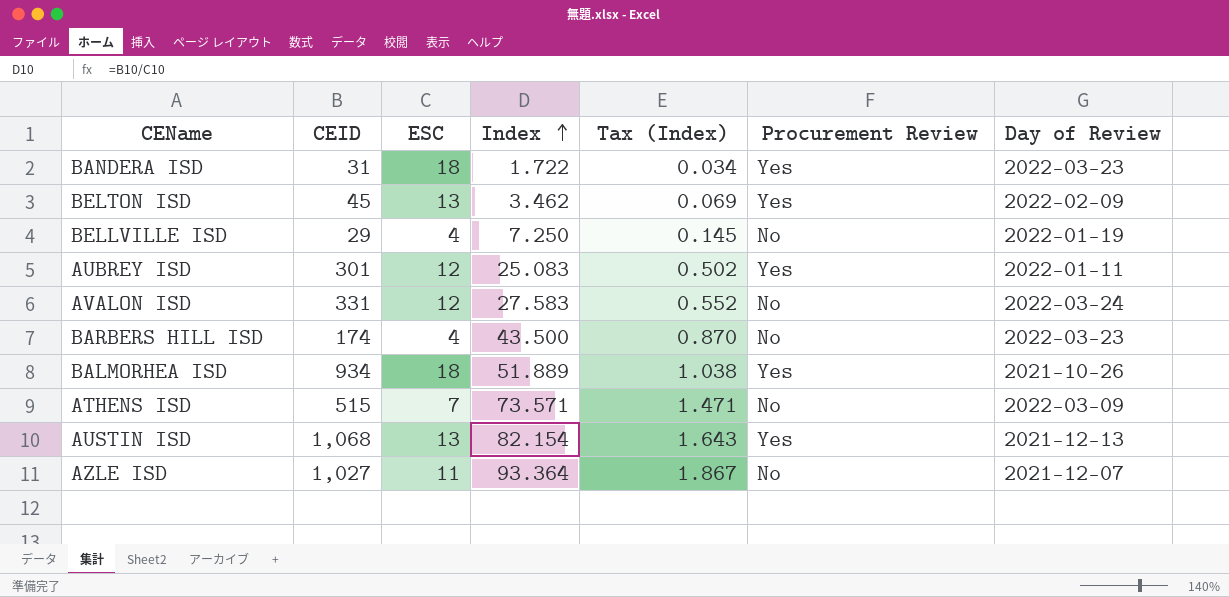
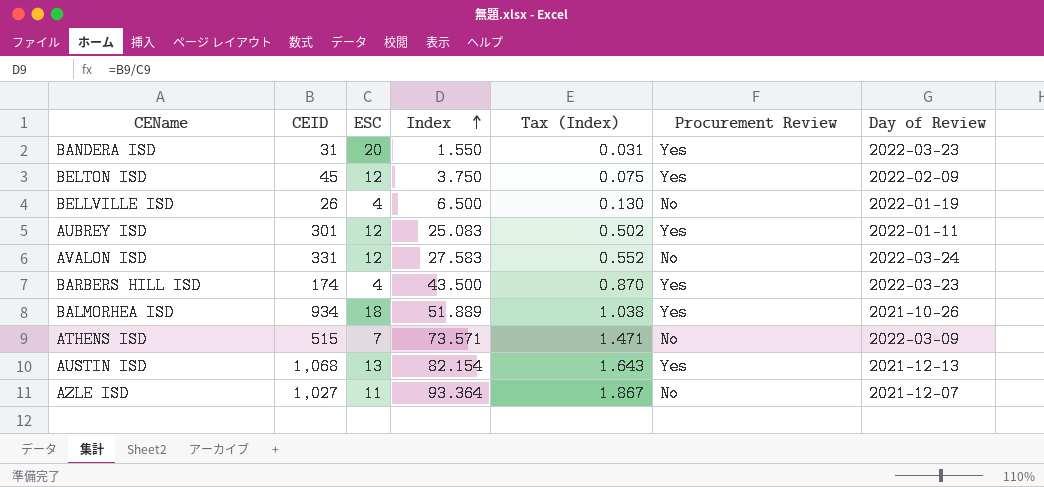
BANDERA ISD | ESC: 18 -> 20
BANDERA ISD | Index: 1.722 -> 1.550
BANDERA ISD | Tax (Index): 0.034 -> 0.031
BELTON ISD | ESC: 13 -> 12
BELTON ISD | Index: 3.462 -> 3.750
BELTON ISD | Tax (Index): 0.069 -> 0.075
BELLVILLE ISD | CEID: 29 -> 26
BELLVILLE ISD | Index: 7.250 -> 6.500
BELLVILLE ISD | Tax (Index): 0.145 -> 0.130
BARBERS HILL ISD | Procurement Review: No -> Yes

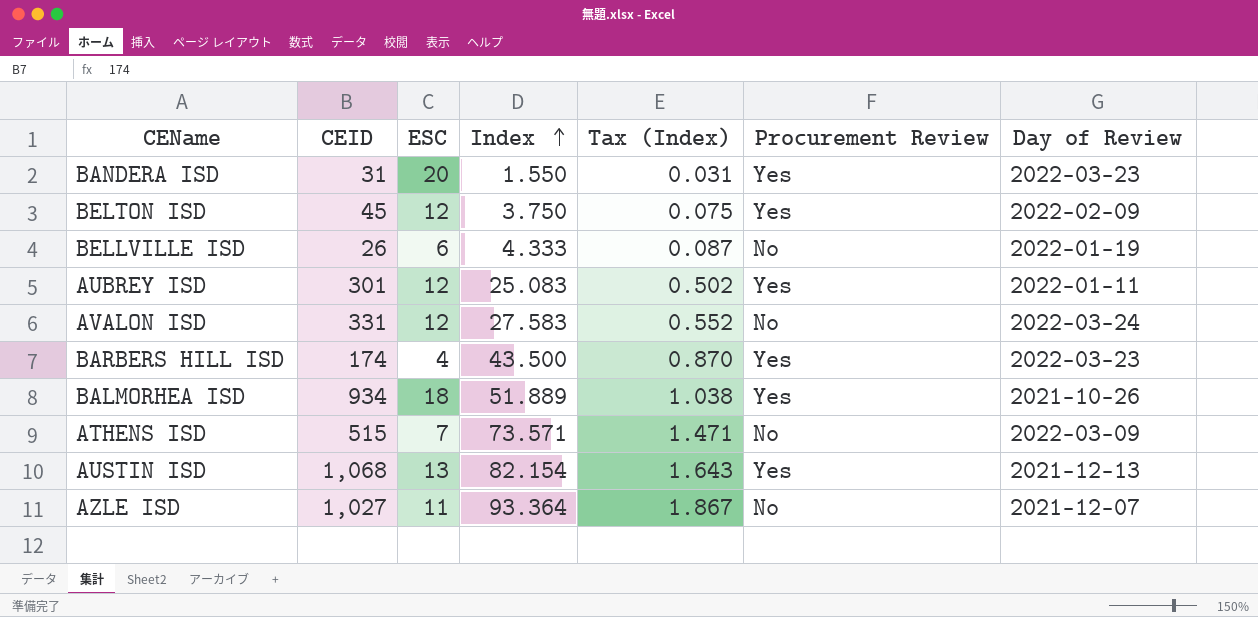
BELLVILLE ISD | ESC: 4 -> 6
BELLVILLE ISD | Index: 6.500 -> 4.333
BELLVILLE ISD | Tax (Index): 0.130 -> 0.087

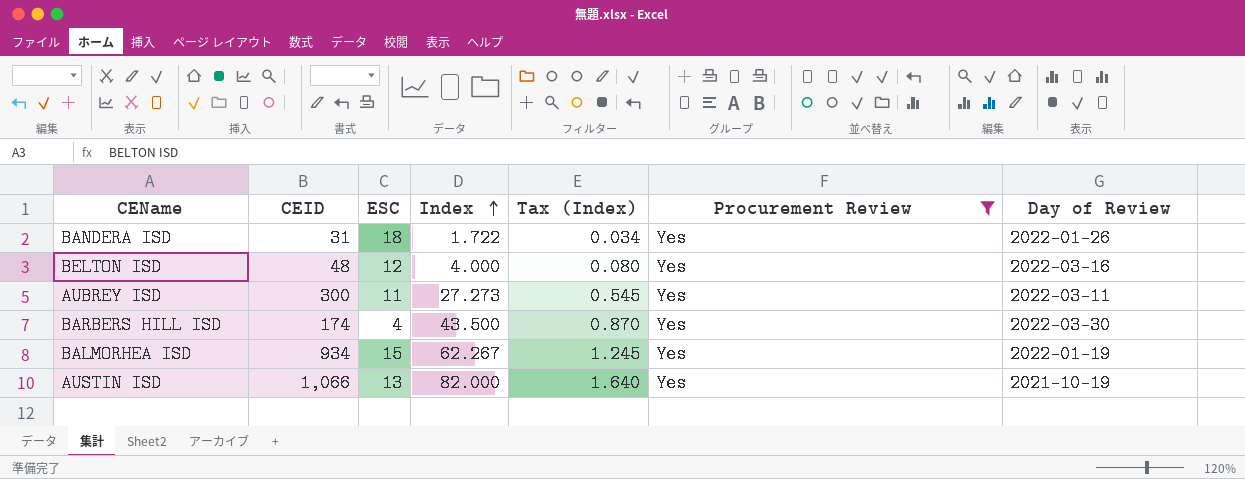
filter: none -> Procurement Review = Yes
BANDERA ISD | ESC: 20 -> 18
BANDERA ISD | Index: 1.550 -> 1.722
BANDERA ISD | Tax (Index): 0.031 -> 0.034
BANDERA ISD | Day of Review: 2022-03-23 -> 2022-01-26
BELTON ISD | CEID: 45 -> 48
BELTON ISD | Index: 3.750 -> 4.000
BELTON ISD | Tax (Index): 0.075 -> 0.080
BELTON ISD | Day of Review: 2022-02-09 -> 2022-03-16
AUBREY ISD | CEID: 301 -> 300
AUBREY ISD | ESC: 12 -> 11
AUBREY ISD | Index: 25.083 -> 27.273
AUBREY ISD | Tax (Index): 0.502 -> 0.545
AUBREY ISD | Day of Review: 2022-01-11 -> 2022-03-11
BARBERS HILL ISD | Day of Review: 2022-03-23 -> 2022-03-30
BALMORHEA ISD | ESC: 18 -> 15
BALMORHEA ISD | Index: 51.889 -> 62.267
BALMORHEA ISD | Tax (Index): 1.038 -> 1.245
BALMORHEA ISD | Day of Review: 2021-10-26 -> 2022-01-19
AUSTIN ISD | CEID: 1,068 -> 1,066
AUSTIN ISD | Index: 82.154 -> 82.000
AUSTIN ISD | Tax (Index): 1.643 -> 1.640
AUSTIN ISD | Day of Review: 2021-12-13 -> 2021-10-19

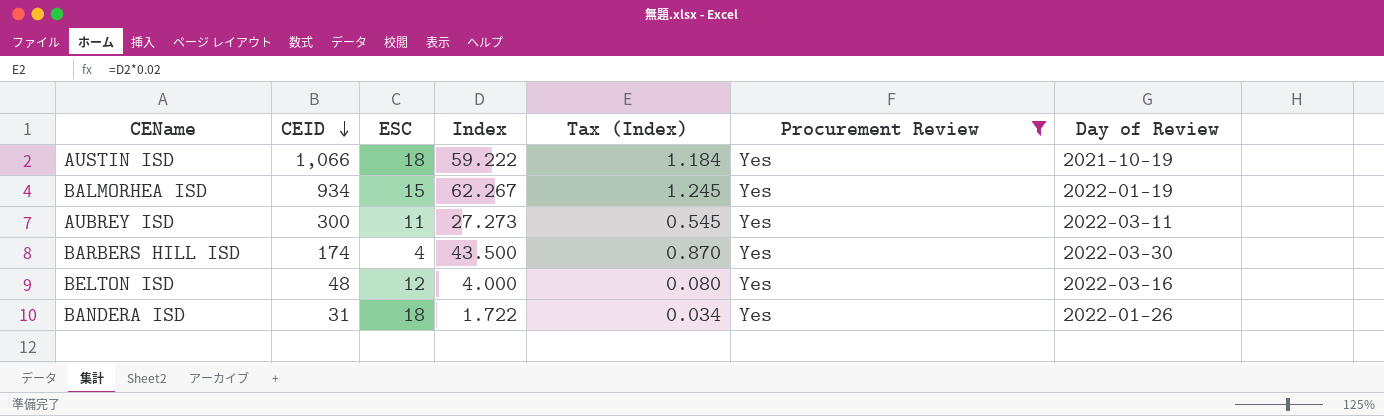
row order: Index ascending -> CEID descending
AUSTIN ISD | ESC: 13 -> 18
AUSTIN ISD | Index: 82.000 -> 59.222
AUSTIN ISD | Tax (Index): 1.640 -> 1.184

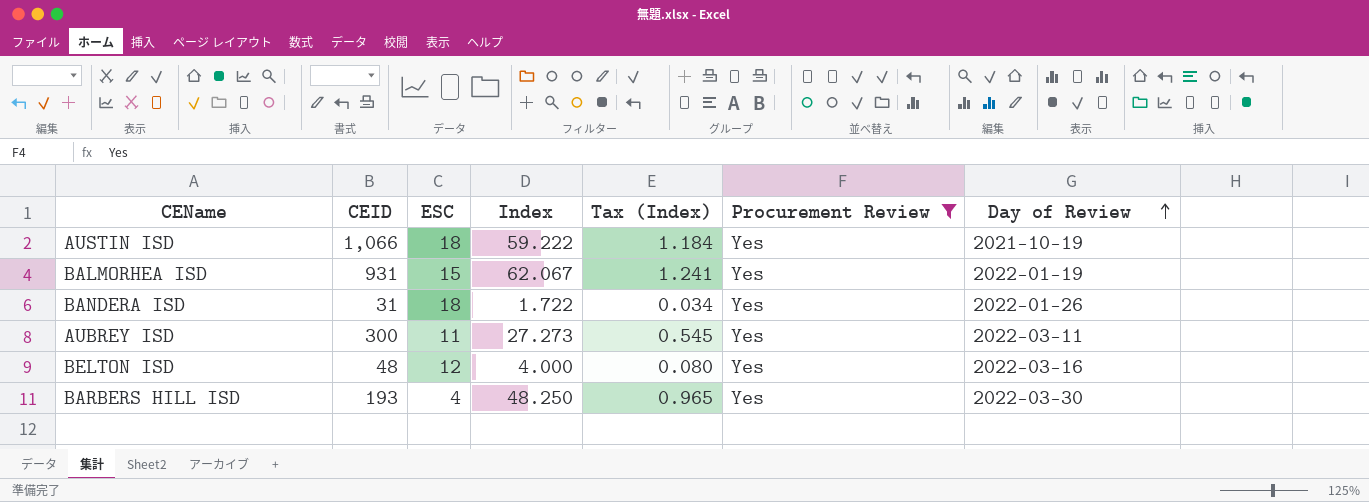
row order: CEID descending -> Day of Review ascending
BALMORHEA ISD | CEID: 934 -> 931
BALMORHEA ISD | Index: 62.267 -> 62.067
BALMORHEA ISD | Tax (Index): 1.245 -> 1.241
BARBERS HILL ISD | CEID: 174 -> 193
BARBERS HILL ISD | Index: 43.500 -> 48.250
BARBERS HILL ISD | Tax (Index): 0.870 -> 0.965

